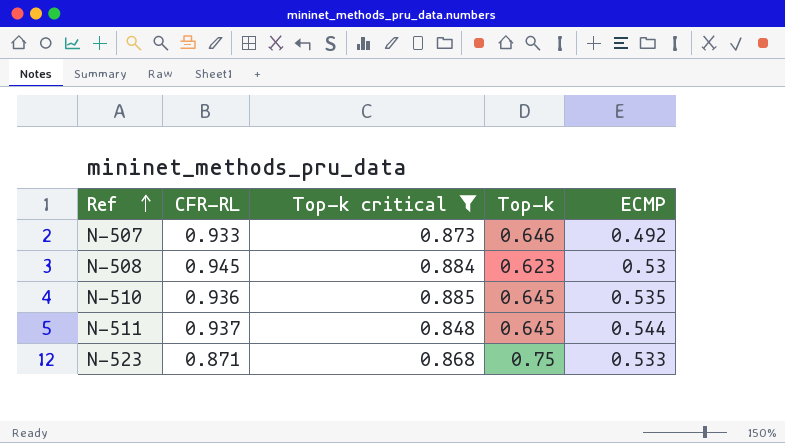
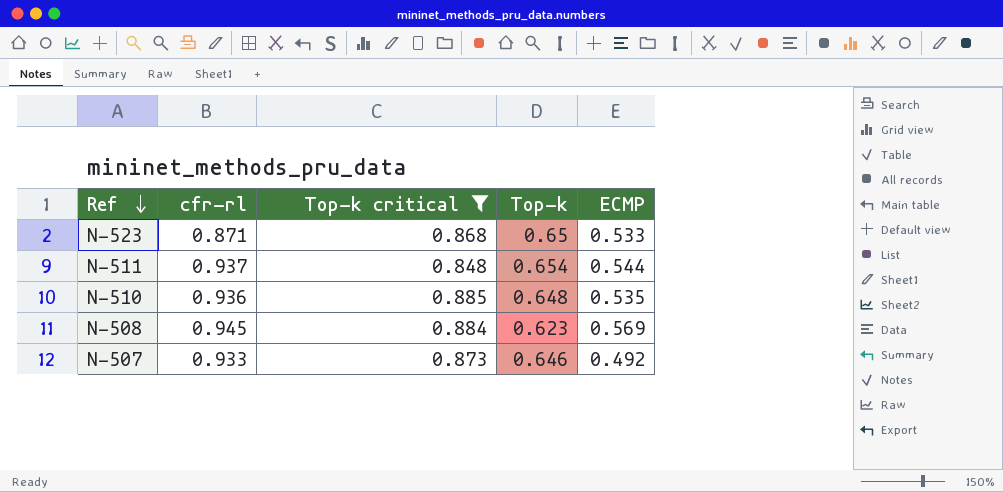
row order: Ref ascending -> Ref descending
column name: CFR-RL -> cfr-rl
N-523 | Top-k: 0.75 -> 0.65
N-511 | Top-k: 0.645 -> 0.654
N-510 | Top-k: 0.645 -> 0.648
N-508 | ECMP: 0.53 -> 0.569

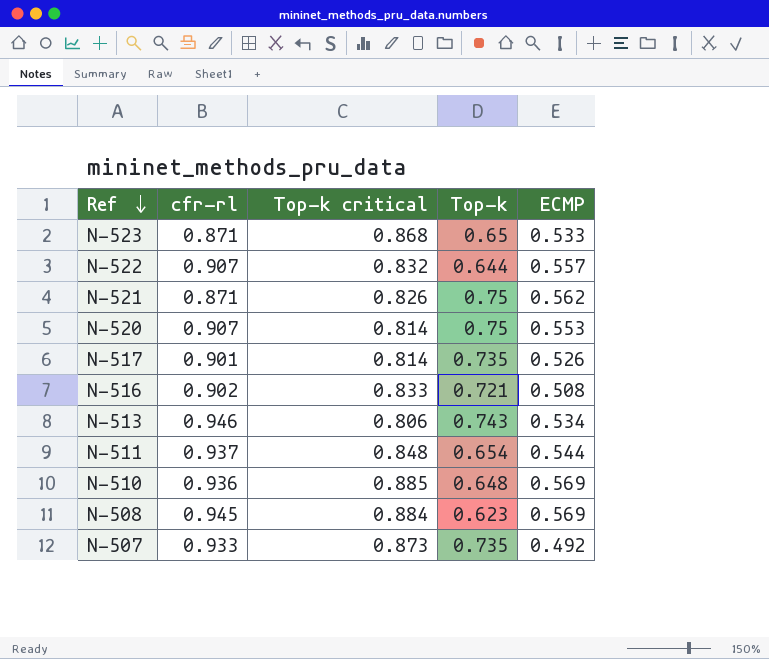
filter: Top-k critical >= 0.848 -> none
N-510 | ECMP: 0.535 -> 0.569
N-507 | Top-k: 0.646 -> 0.735

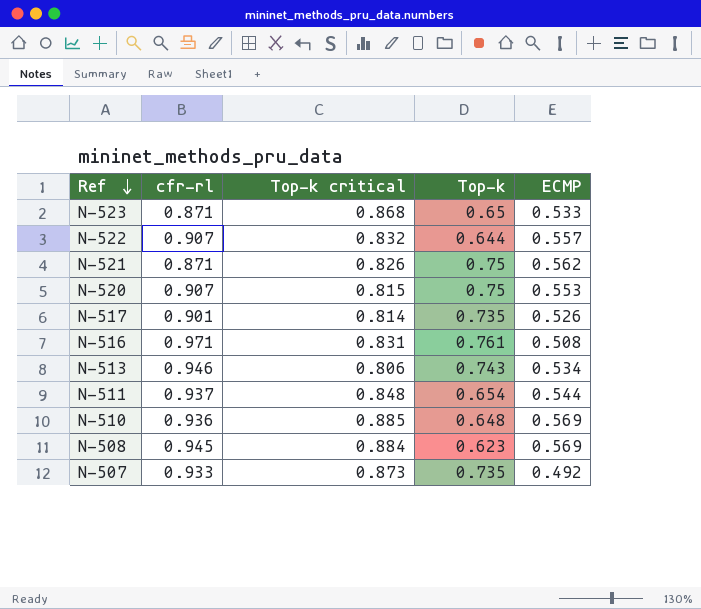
N-520 | Top-k critical: 0.814 -> 0.815
N-516 | cfr-rl: 0.902 -> 0.971
N-516 | Top-k critical: 0.833 -> 0.831
N-516 | Top-k: 0.721 -> 0.761

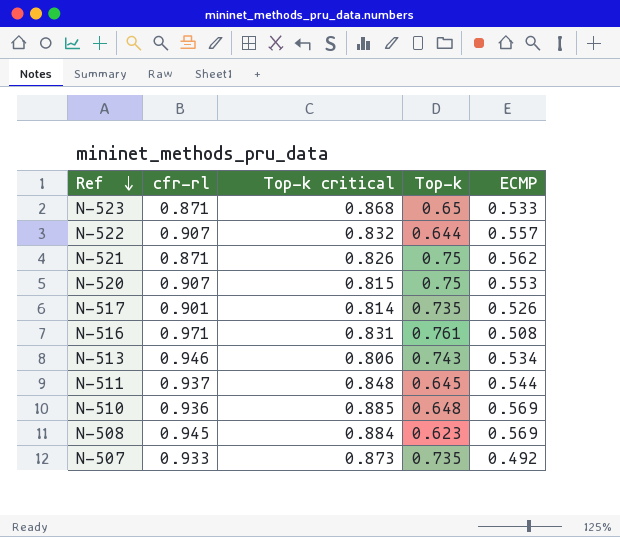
N-511 | Top-k: 0.654 -> 0.645

